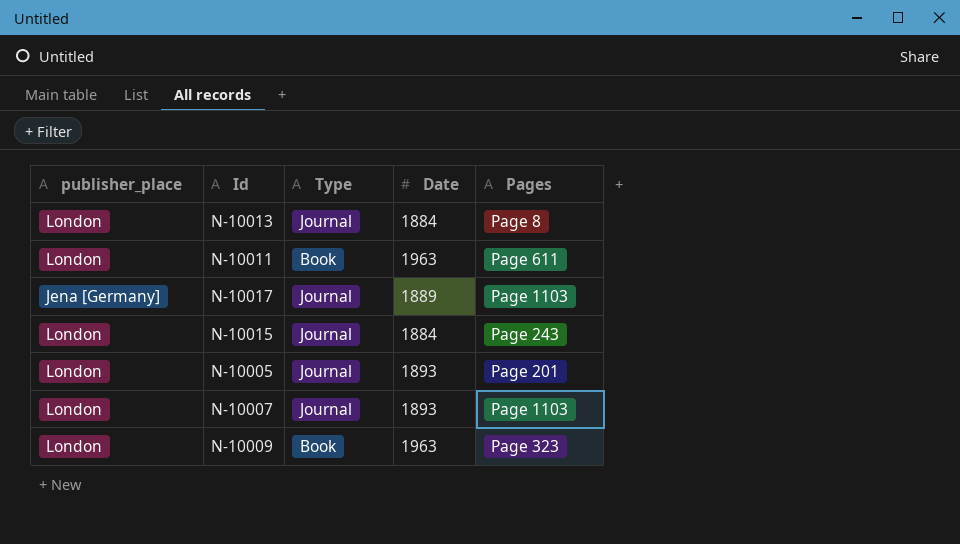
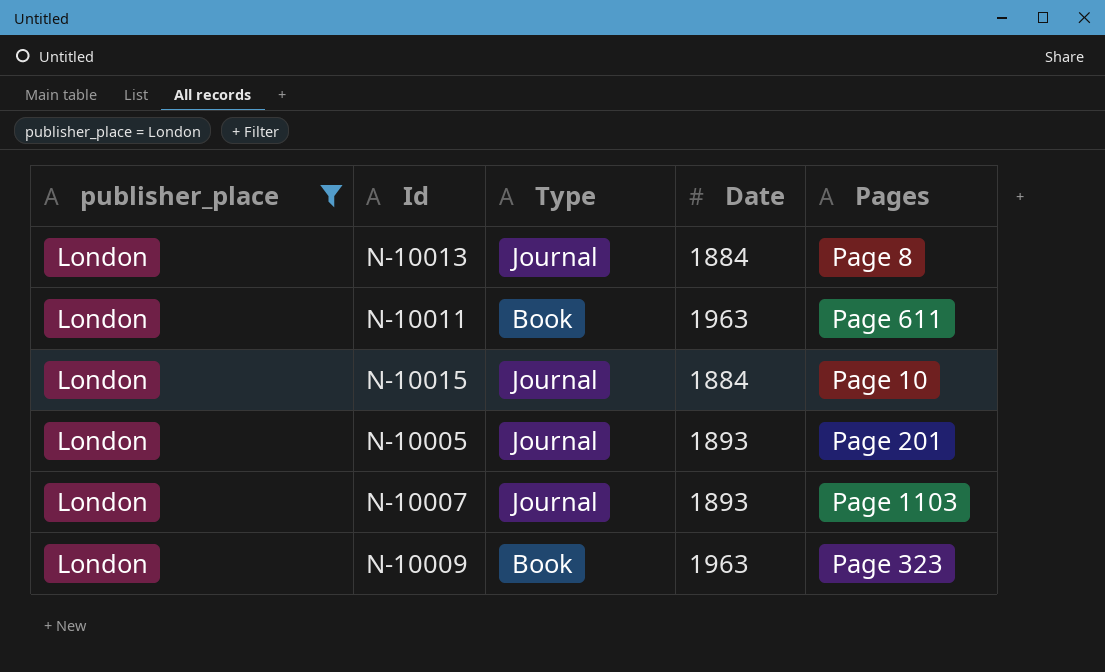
filter: none -> publisher_place = London
N-10015 | Pages: Page 243 -> Page 10

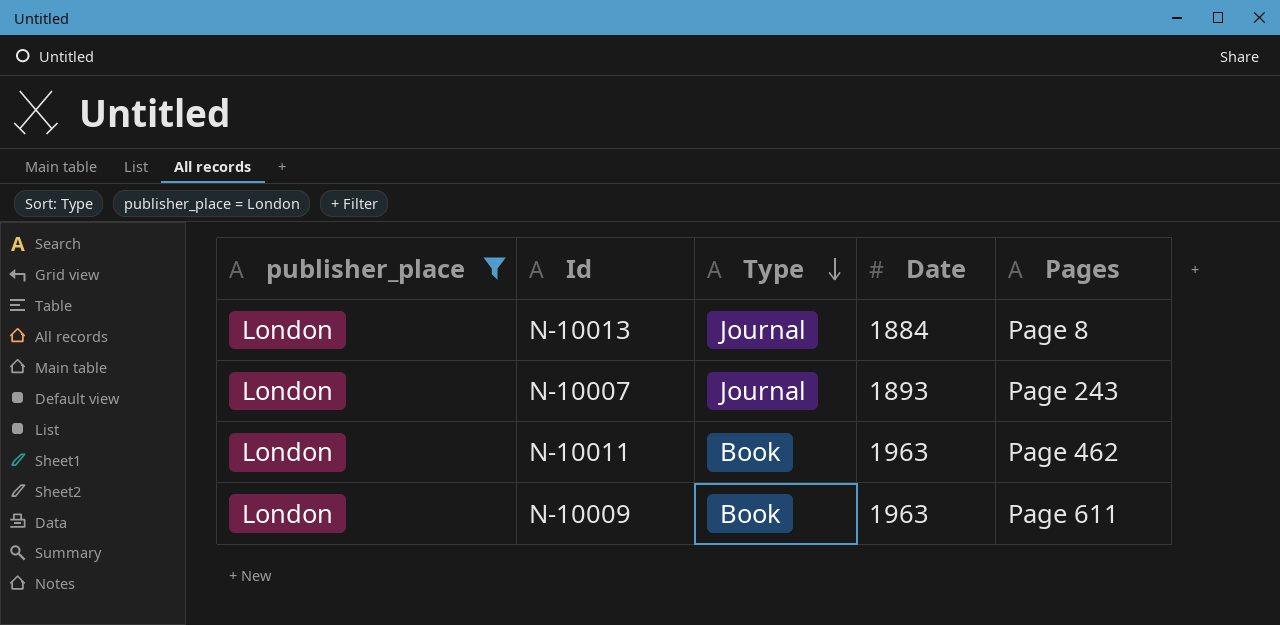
row order: none -> Type descending
row N-10015: London | Journal | 1884 | Page 10 -> none
row N-10005: London | Journal | 1893 | Page 201 -> none
N-10007 | Pages: Page 1103 -> Page 243
N-10011 | Pages: Page 611 -> Page 462
N-10009 | Pages: Page 323 -> Page 611

